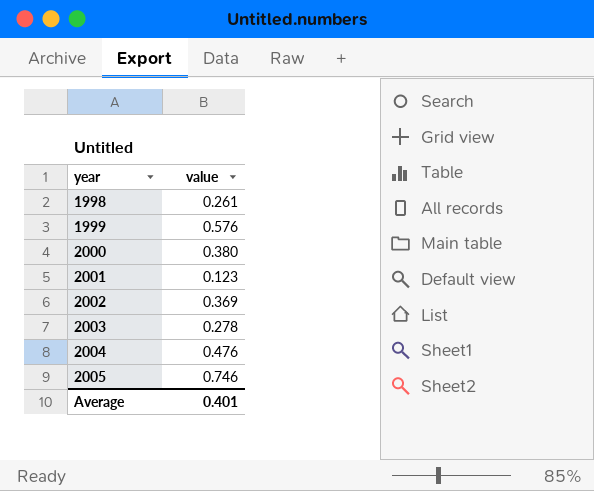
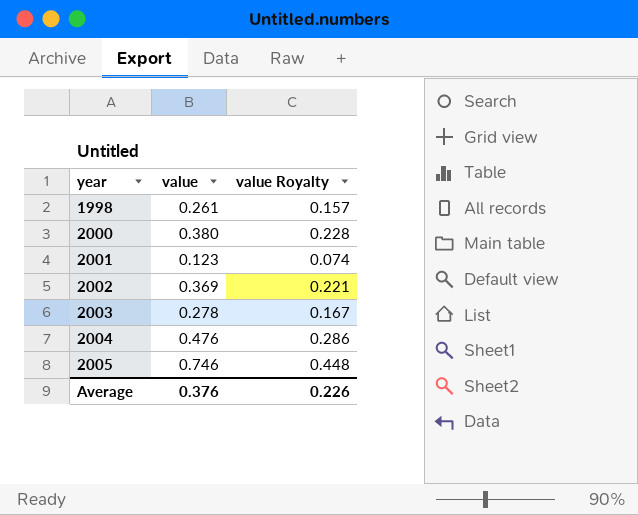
column value Royalty | formula: none -> [value] * 0.6
row 1999: 0.576 -> none
Average | value: 0.401 -> 0.376

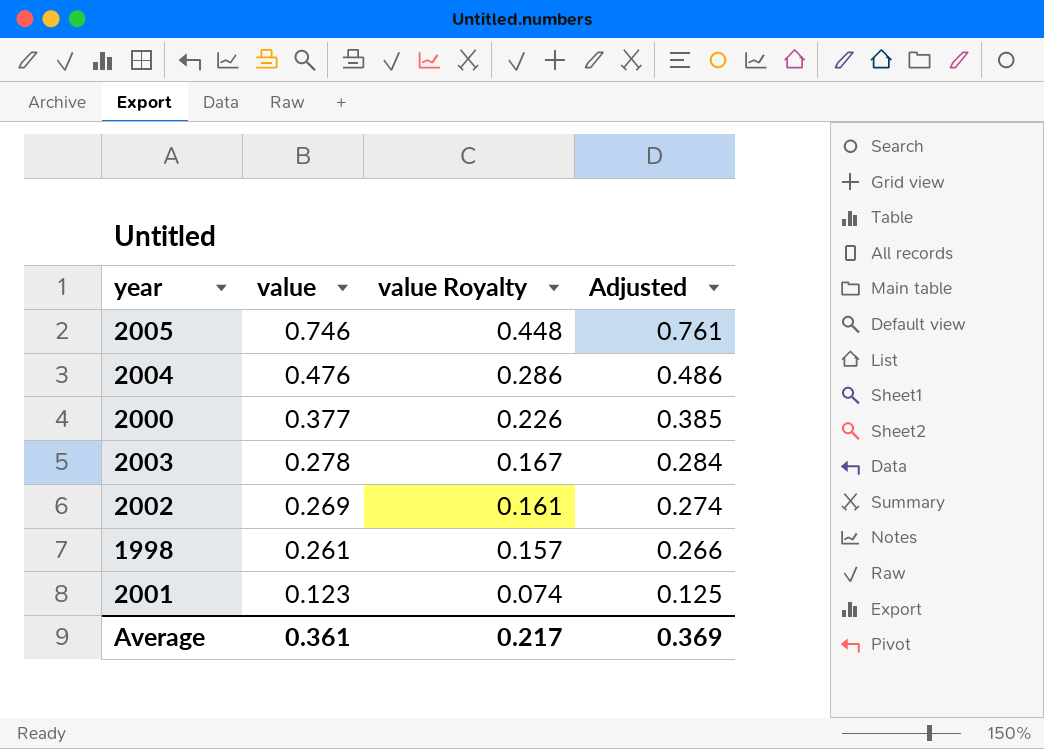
row order: year ascending -> value descending
column Adjusted | formula: none -> [value] * 1.02
2000 | value: 0.380 -> 0.377
2000 | value Royalty: 0.228 -> 0.226
2002 | value: 0.369 -> 0.269
2002 | value Royalty: 0.221 -> 0.161
Average | value: 0.376 -> 0.361
Average | value Royalty: 0.226 -> 0.217

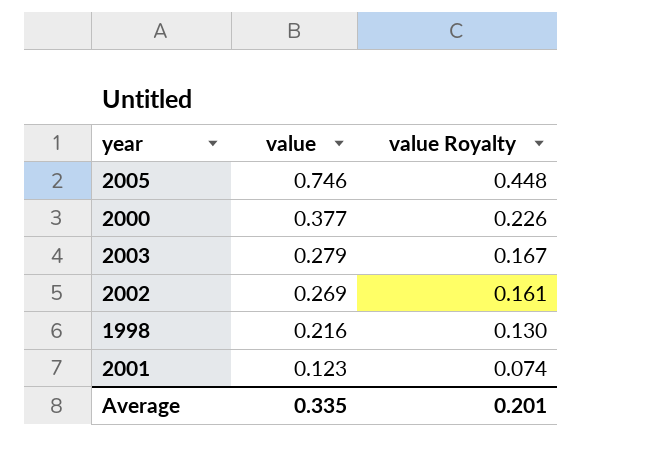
column Adjusted | formula: [value] * 1.02 -> none
row 2004: 0.476 | 0.286 | 0.486 -> none
2003 | value: 0.278 -> 0.279
1998 | value: 0.261 -> 0.216
1998 | value Royalty: 0.157 -> 0.130
Average | value: 0.361 -> 0.335
Average | value Royalty: 0.217 -> 0.201

